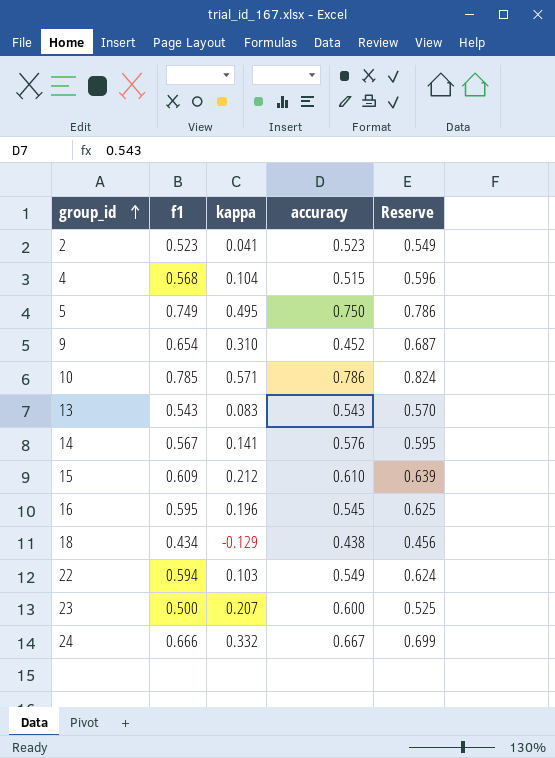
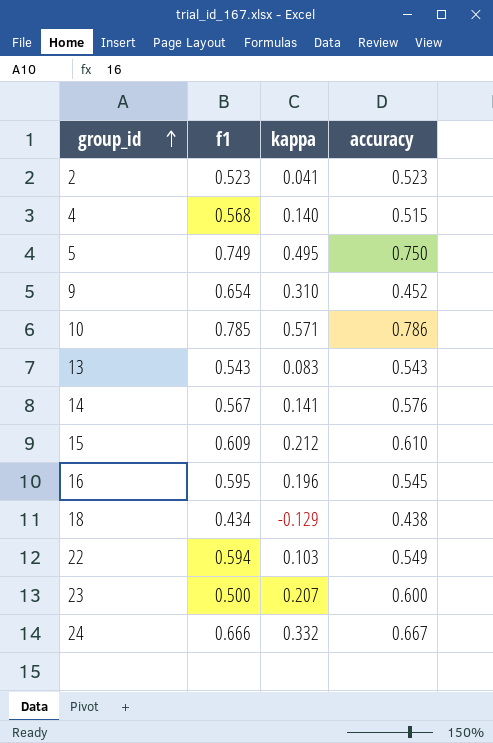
column Reserve | formula: [f1] * 1.05 -> none
4 | kappa: 0.104 -> 0.140

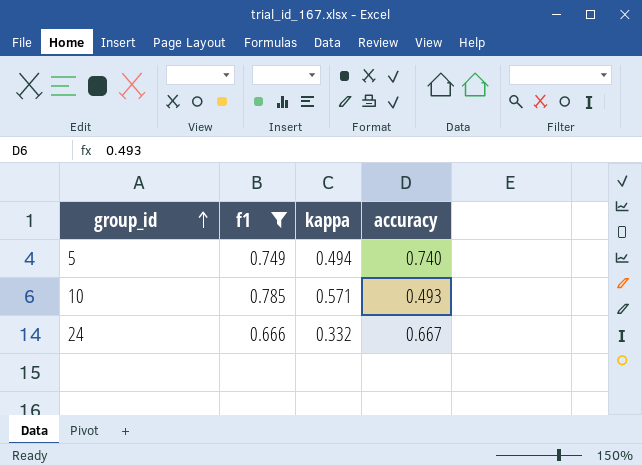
filter: none -> f1 >= 0.666
5 | kappa: 0.495 -> 0.494
5 | accuracy: 0.750 -> 0.740
10 | accuracy: 0.786 -> 0.493

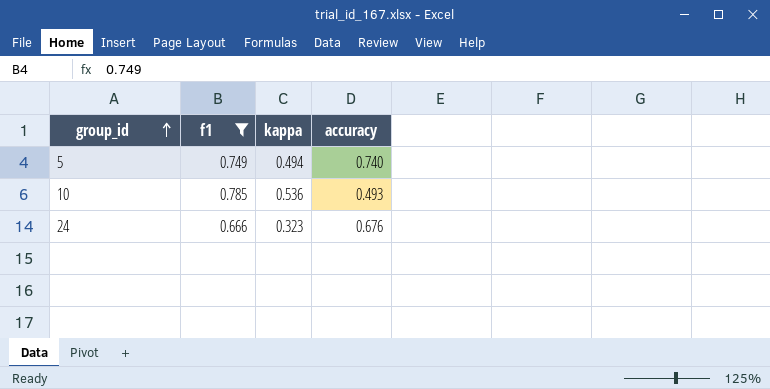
10 | kappa: 0.571 -> 0.536
24 | kappa: 0.332 -> 0.323
24 | accuracy: 0.667 -> 0.676

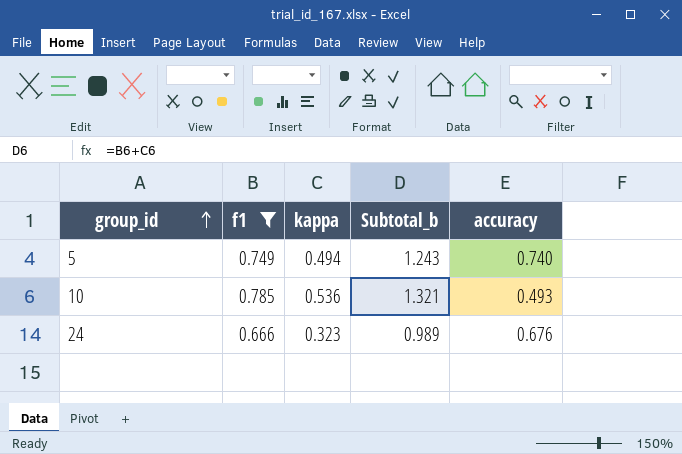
column Subtotal_b | formula: none -> [f1] + [kappa]

